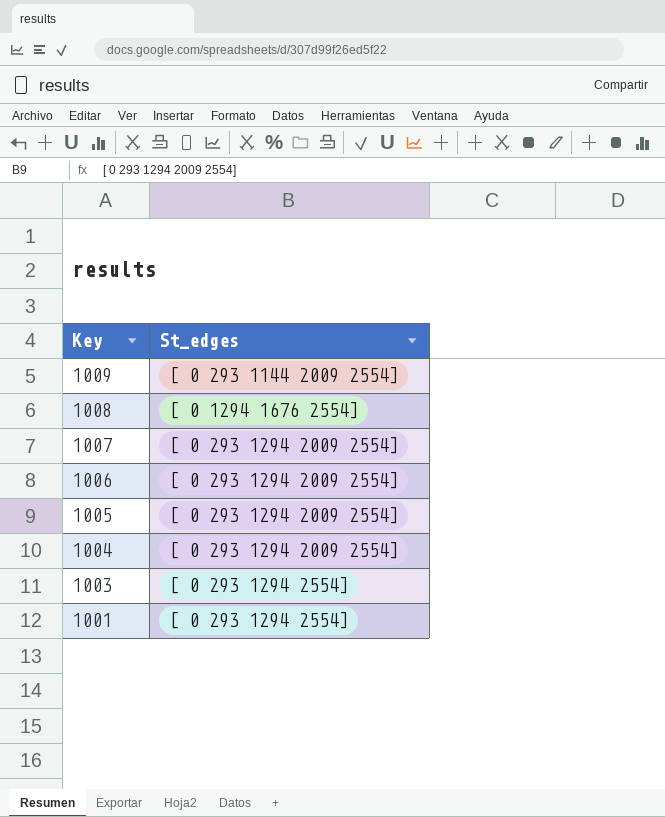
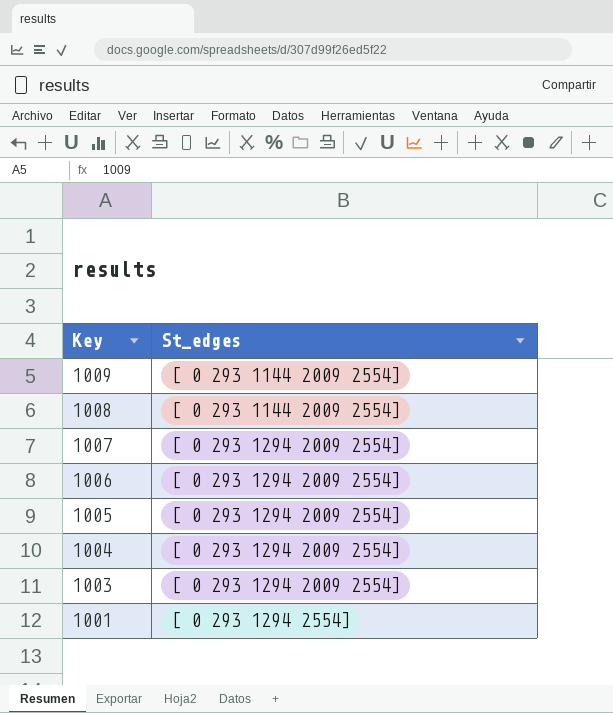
1008 | St_edges: [ 0 1294 1676 2554] -> [ 0 293 1144 2009 2554]
1003 | St_edges: [ 0 293 1294 2554] -> [ 0 293 1294 2009 2554]

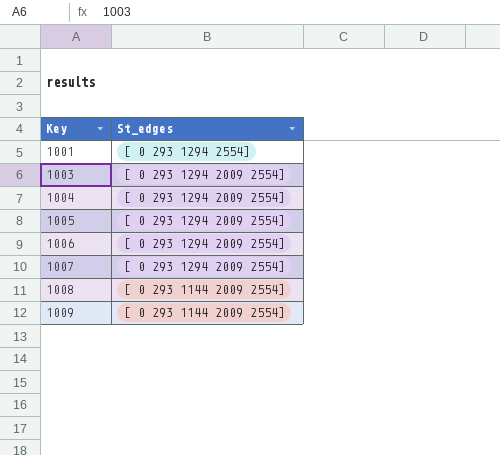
row order: Key descending -> Key ascending

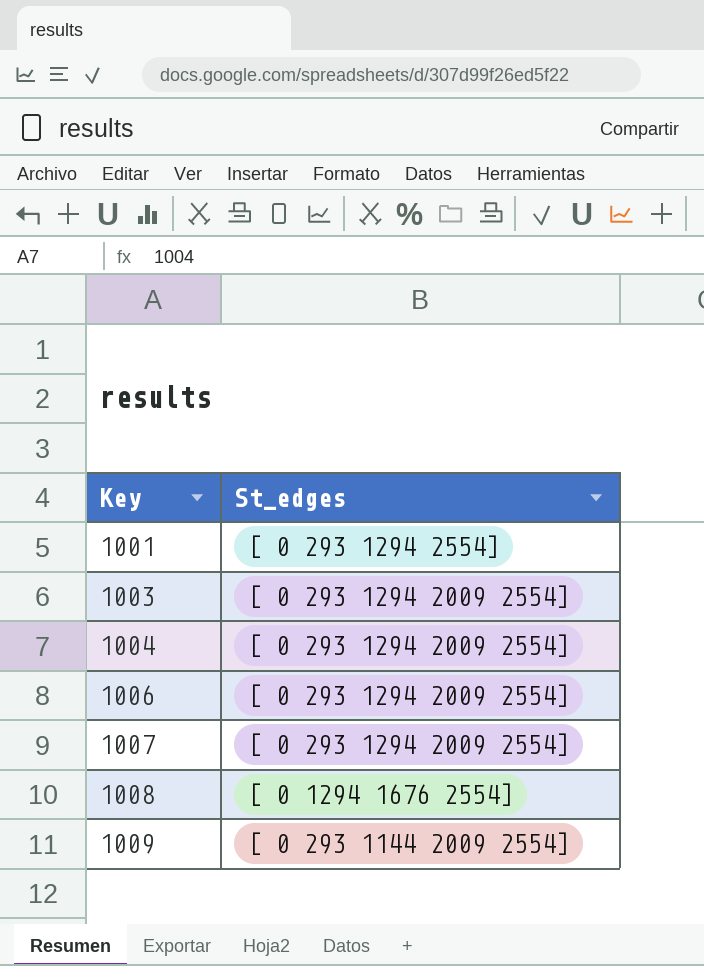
row 1005: [ 0 293 1294 2009 2554] -> none
1008 | St_edges: [ 0 293 1144 2009 2554] -> [ 0 1294 1676 2554]

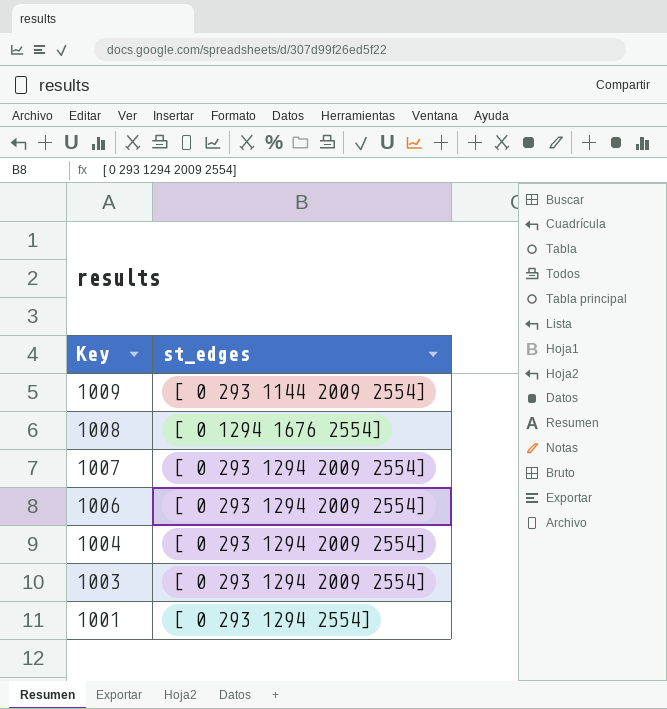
row order: Key ascending -> Key descending
column name: St_edges -> st_edges

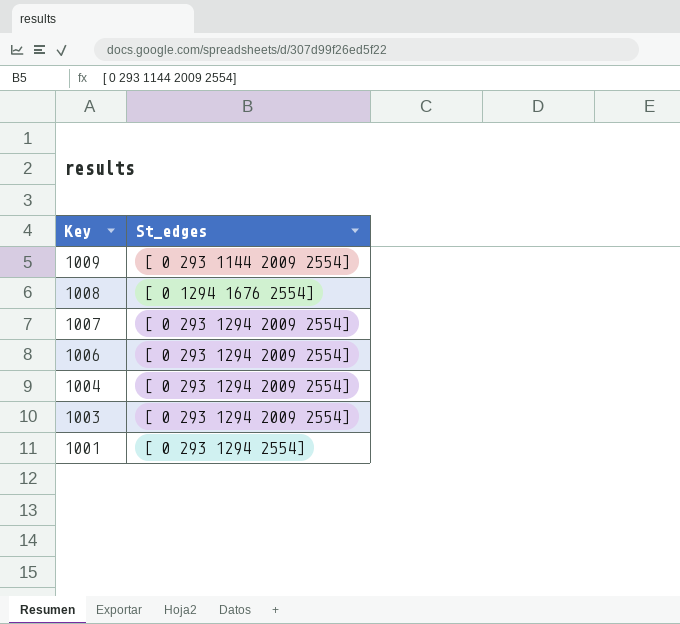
column name: st_edges -> St_edges

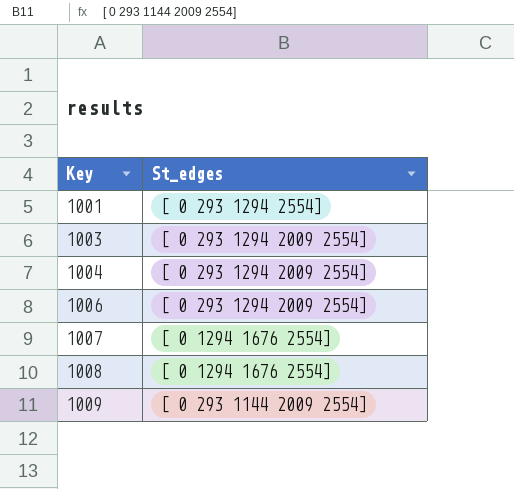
row order: Key descending -> Key ascending
1007 | St_edges: [ 0 293 1294 2009 2554] -> [ 0 1294 1676 2554]

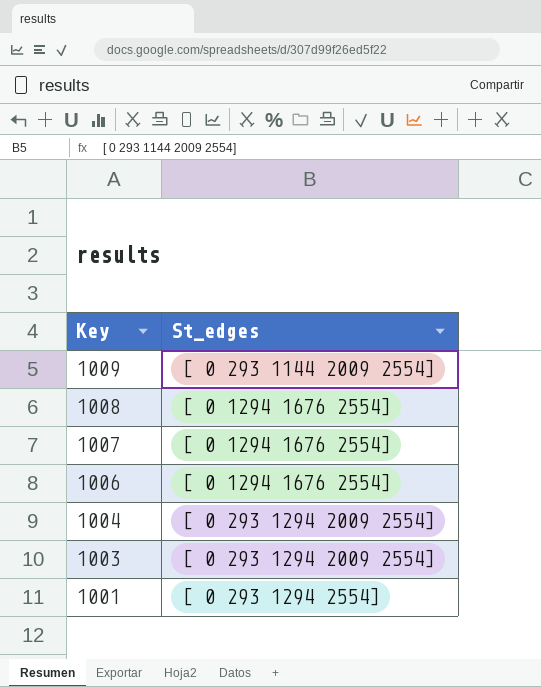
row order: Key ascending -> Key descending
1006 | St_edges: [ 0 293 1294 2009 2554] -> [ 0 1294 1676 2554]

